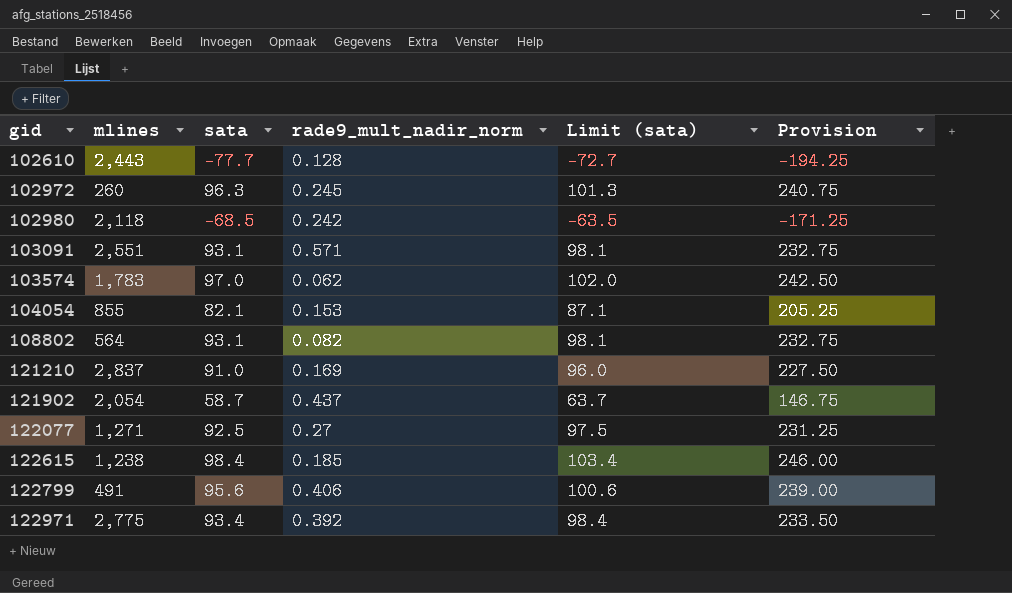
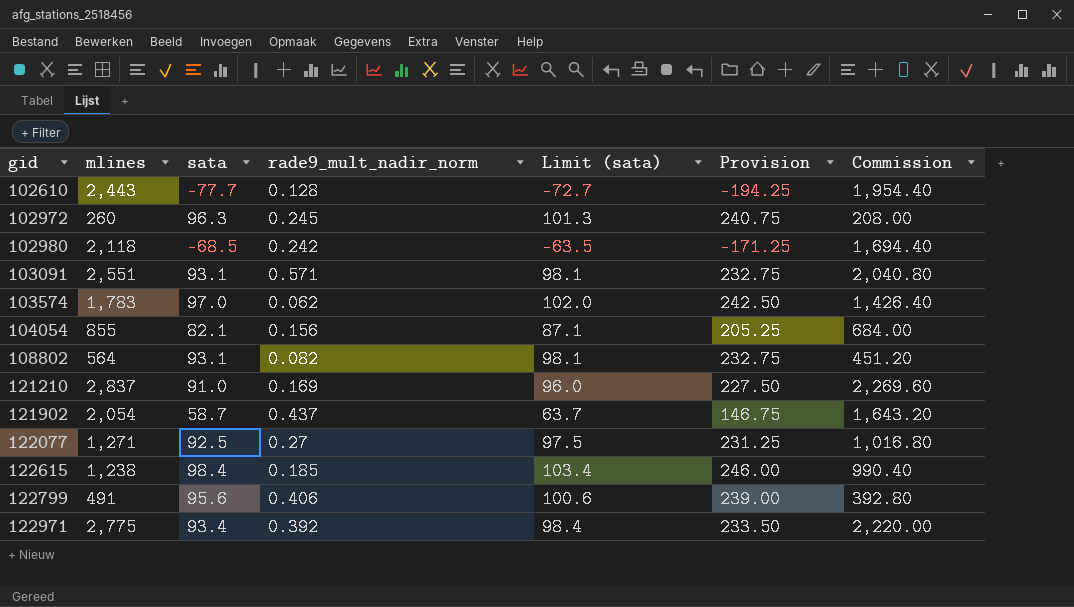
column Commission | formula: none -> [mlines] * 0.8
104054 | rade9_mult_nadir_norm: 0.153 -> 0.156

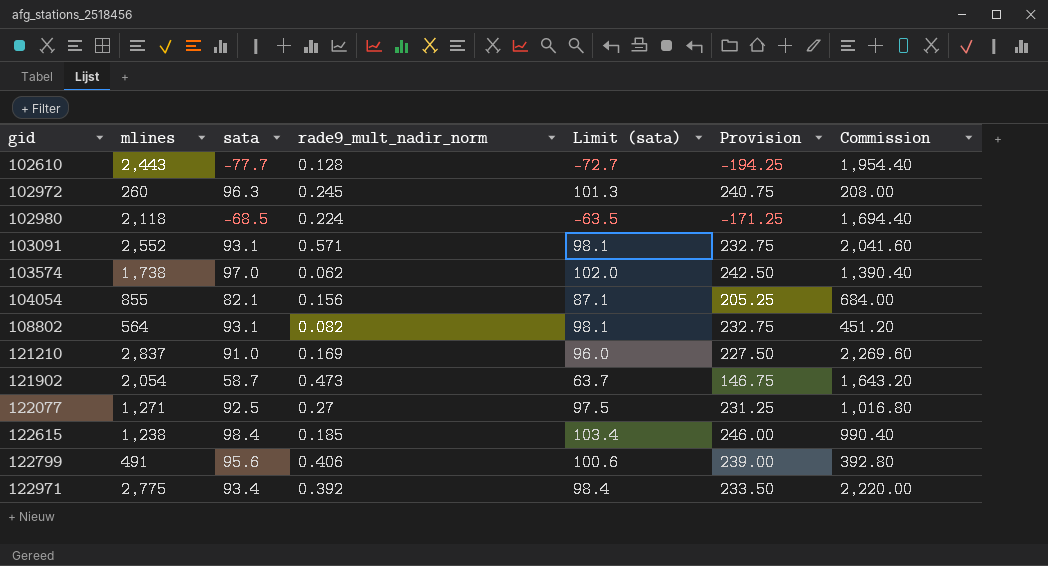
102980 | rade9_mult_nadir_norm: 0.242 -> 0.224
103091 | mlines: 2,551 -> 2,552
103091 | Commission: 2,040.80 -> 2,041.60
103574 | mlines: 1,783 -> 1,738
103574 | Commission: 1,426.40 -> 1,390.40
121902 | rade9_mult_nadir_norm: 0.437 -> 0.473

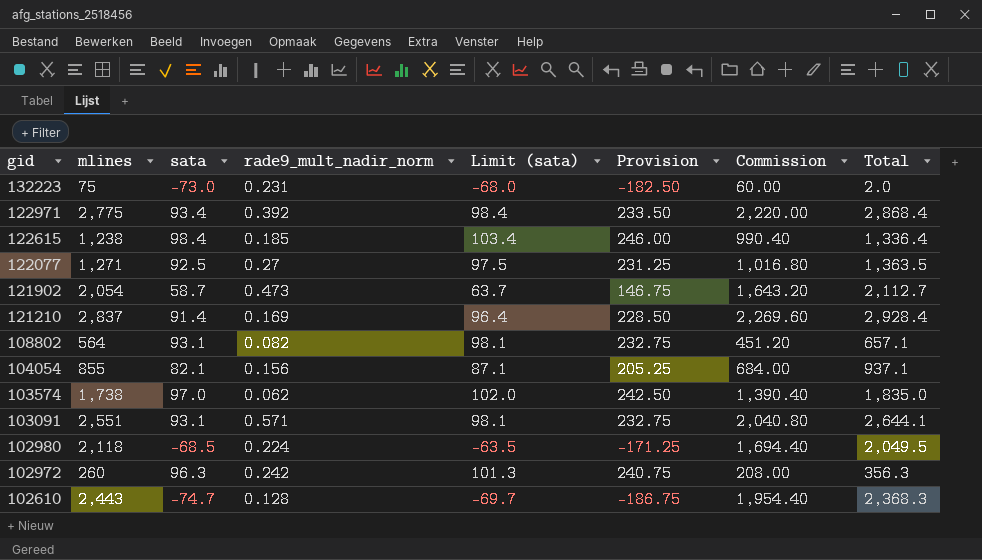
row order: gid ascending -> gid descending
column Total | formula: none -> [mlines] + [sata]
row 122799: 491 | 95.6 | 0.406 | 100.6 | 239.00 | 392.80 -> none
row 132223: none -> 75 | -73.0 | 0.231 | -68.0 | -182.50 | 60.00 | 2.0
121210 | sata: 91.0 -> 91.4
121210 | Limit (sata): 96.0 -> 96.4
121210 | Provision: 227.50 -> 228.50
103091 | mlines: 2,552 -> 2,551
103091 | Commission: 2,041.60 -> 2,040.80
102972 | rade9_mult_nadir_norm: 0.245 -> 0.242
102610 | sata: -77.7 -> -74.7
102610 | Limit (sata): -72.7 -> -69.7
102610 | Provision: -194.25 -> -186.75

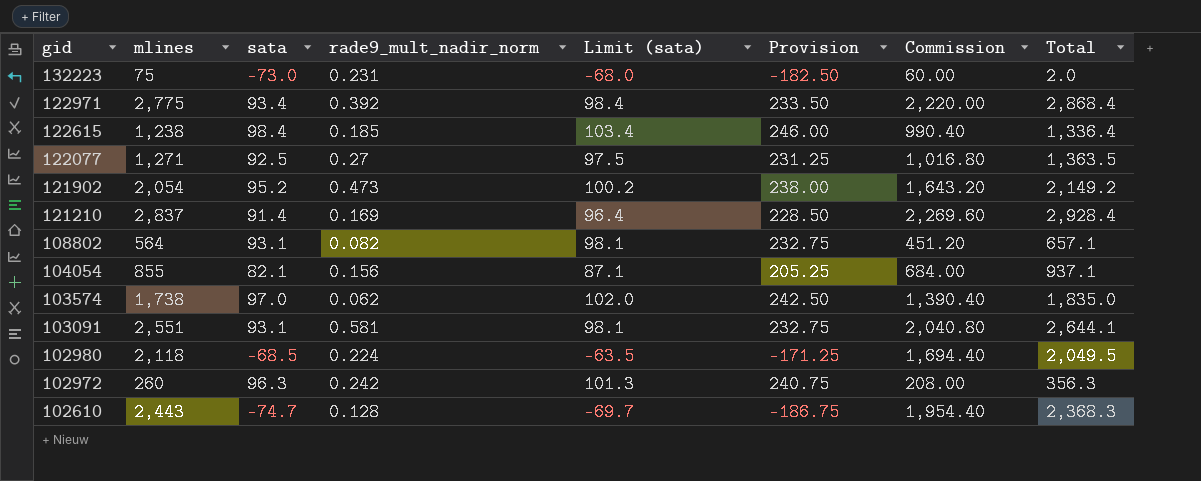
121902 | sata: 58.7 -> 95.2
121902 | Limit (sata): 63.7 -> 100.2
121902 | Provision: 146.75 -> 238.00
121902 | Total: 2,112.7 -> 2,149.2
103091 | rade9_mult_nadir_norm: 0.571 -> 0.581

